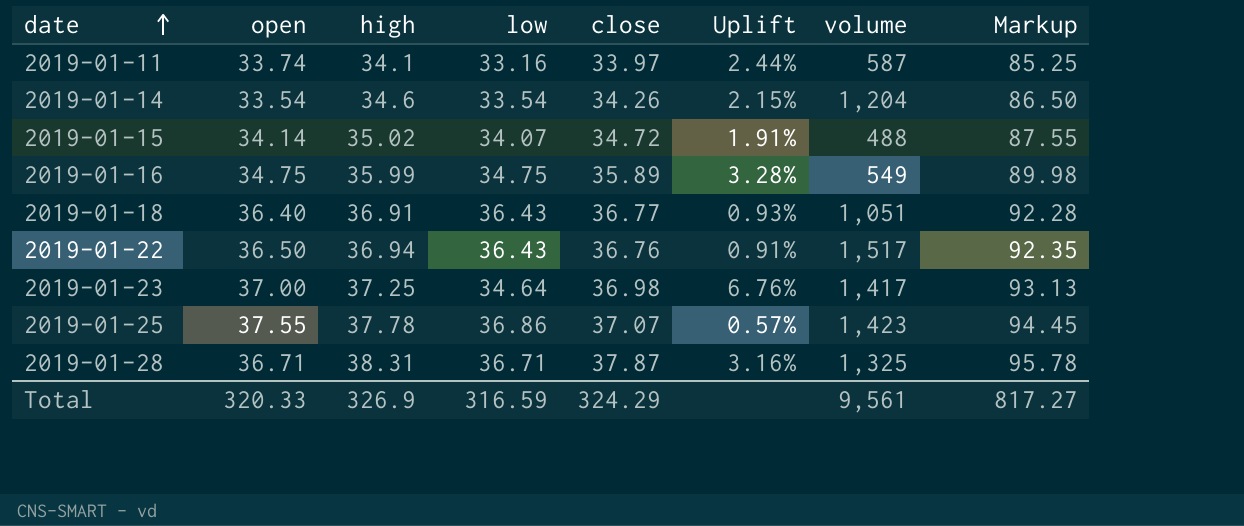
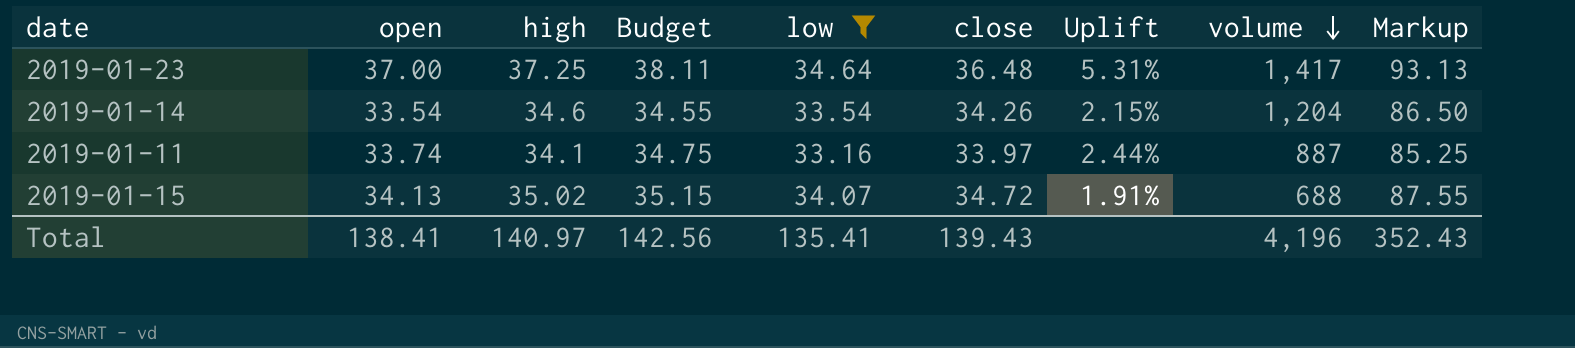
filter: none -> low <= 34.64
row order: date ascending -> volume descending
column Budget | formula: none -> [open] * 1.03
2019-01-23 | close: 36.98 -> 36.48
2019-01-23 | Uplift: 6.76% -> 5.31%
2019-01-11 | volume: 587 -> 887
2019-01-15 | open: 34.14 -> 34.13
2019-01-15 | volume: 488 -> 688
Total | open: 320.33 -> 138.41
Total | high: 326.9 -> 140.97
Total | low: 316.59 -> 135.41
Total | close: 324.29 -> 139.43
Total | volume: 9,561 -> 4,196
Total | Markup: 817.27 -> 352.43

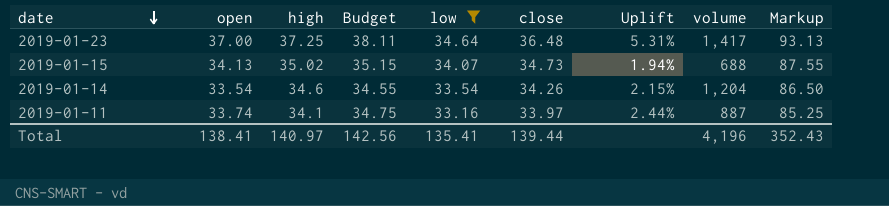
row order: volume descending -> date descending
2019-01-15 | close: 34.72 -> 34.73
2019-01-15 | Uplift: 1.91% -> 1.94%
Total | close: 139.43 -> 139.44

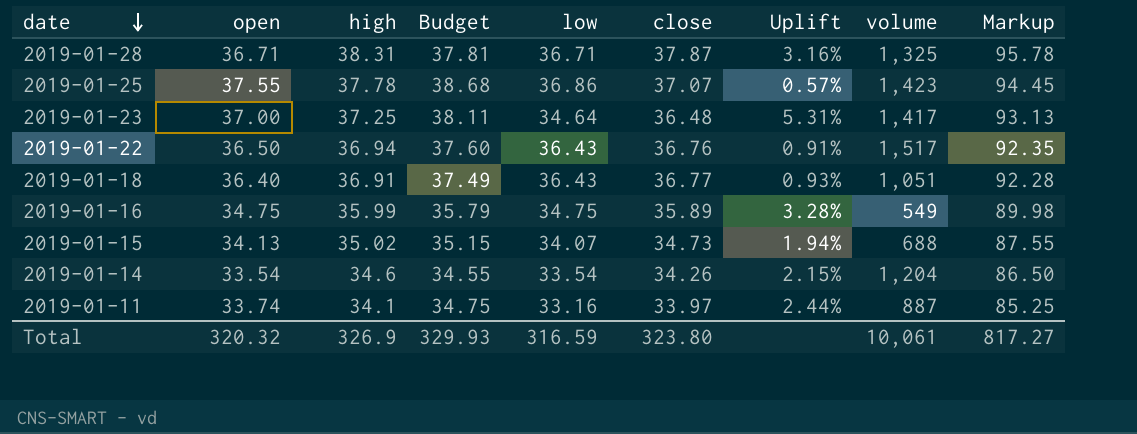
filter: low <= 34.64 -> none
Total | open: 138.41 -> 320.32
Total | high: 140.97 -> 326.9
Total | Budget: 142.56 -> 329.93
Total | low: 135.41 -> 316.59
Total | close: 139.44 -> 323.80
Total | volume: 4,196 -> 10,061
Total | Markup: 352.43 -> 817.27

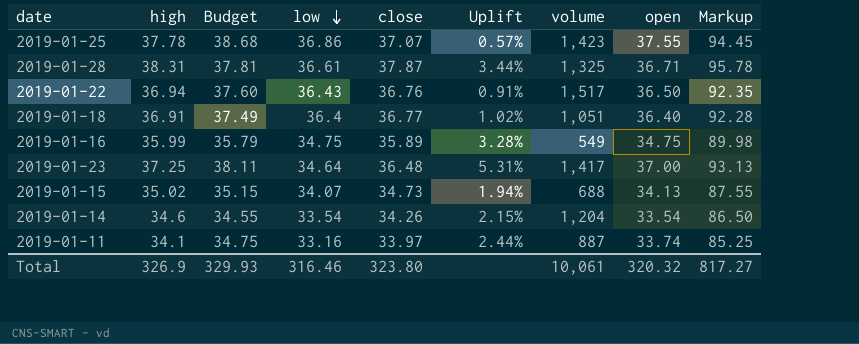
row order: date descending -> low descending
column open | position: 2 -> 8
2019-01-28 | low: 36.71 -> 36.61
2019-01-28 | Uplift: 3.16% -> 3.44%
2019-01-18 | low: 36.43 -> 36.4
2019-01-18 | Uplift: 0.93% -> 1.02%
Total | low: 316.59 -> 316.46

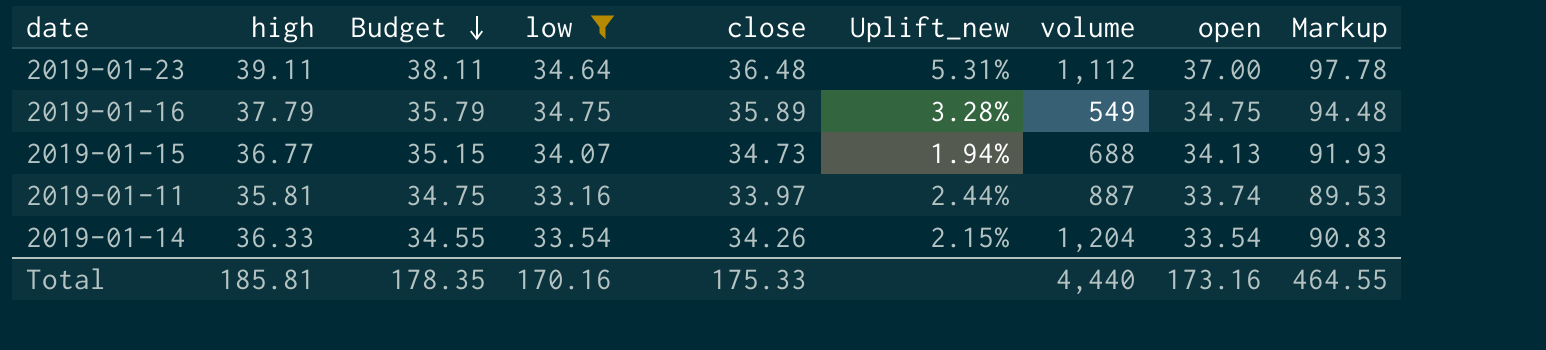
filter: none -> low <= 34.75
row order: low descending -> Budget descending
column name: Uplift -> Uplift_new
2019-01-23 | high: 37.25 -> 39.11
2019-01-23 | volume: 1,417 -> 1,112
2019-01-23 | Markup: 93.13 -> 97.78
2019-01-16 | high: 35.99 -> 37.79
2019-01-16 | Markup: 89.98 -> 94.48
2019-01-15 | high: 35.02 -> 36.77
2019-01-15 | Markup: 87.55 -> 91.93
2019-01-11 | high: 34.1 -> 35.81
2019-01-11 | Markup: 85.25 -> 89.53
2019-01-14 | high: 34.6 -> 36.33
2019-01-14 | Markup: 86.50 -> 90.83
Total | high: 326.9 -> 185.81
Total | Budget: 329.93 -> 178.35
Total | low: 316.46 -> 170.16
Total | close: 323.80 -> 175.33
Total | volume: 10,061 -> 4,440
Total | open: 320.32 -> 173.16
Total | Markup: 817.27 -> 464.55

